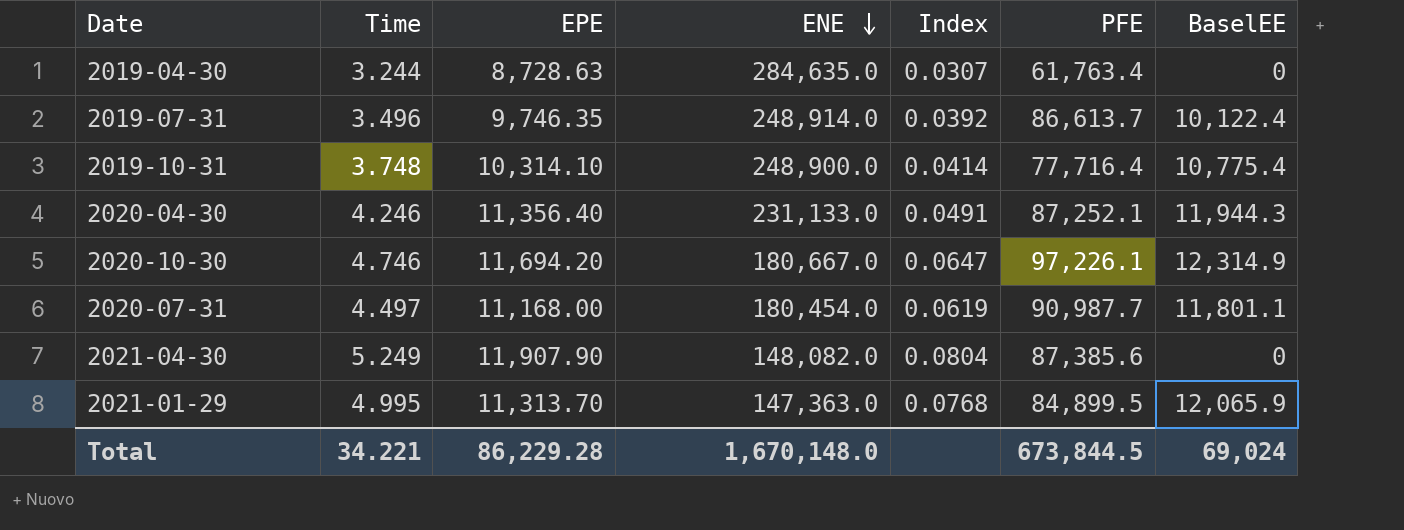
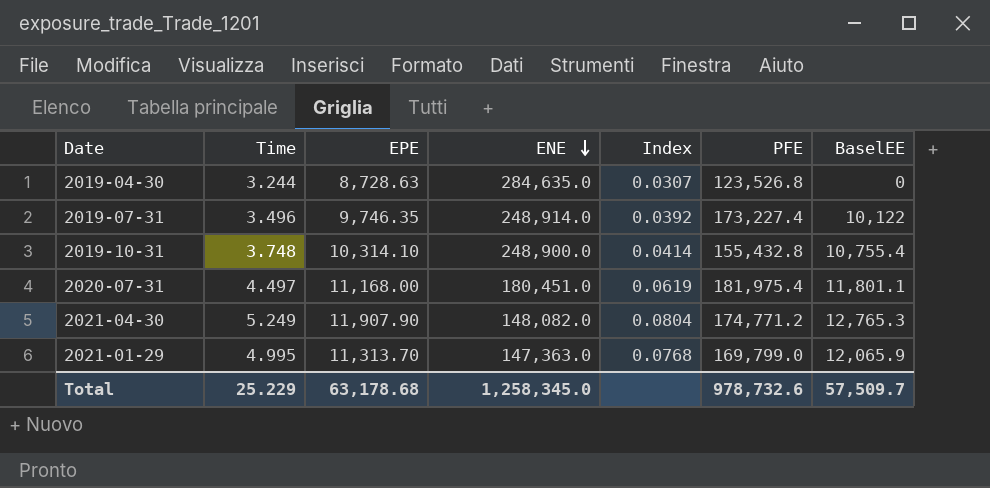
row 2020-04-30: 4.246 | 11,356.40 | 231,133.0 | 0.0491 | 87,252.1 | 11,944.3 -> none
row 2020-10-30: 4.746 | 11,694.20 | 180,667.0 | 0.0647 | 97,226.1 | 12,314.9 -> none
2019-04-30 | PFE: 61,763.4 -> 123,526.8
2019-07-31 | PFE: 86,613.7 -> 173,227.4
2019-07-31 | BaselEE: 10,122.4 -> 10,122
2019-10-31 | PFE: 77,716.4 -> 155,432.8
2019-10-31 | BaselEE: 10,775.4 -> 10,755.4
2020-07-31 | ENE: 180,454.0 -> 180,451.0
2020-07-31 | PFE: 90,987.7 -> 181,975.4
2021-04-30 | PFE: 87,385.6 -> 174,771.2
2021-04-30 | BaselEE: 0 -> 12,765.3
2021-01-29 | PFE: 84,899.5 -> 169,799.0
Total | Time: 34.221 -> 25.229
Total | EPE: 86,229.28 -> 63,178.68
Total | ENE: 1,670,148.0 -> 1,258,345.0
Total | PFE: 673,844.5 -> 978,732.6
Total | BaselEE: 69,024 -> 57,509.7

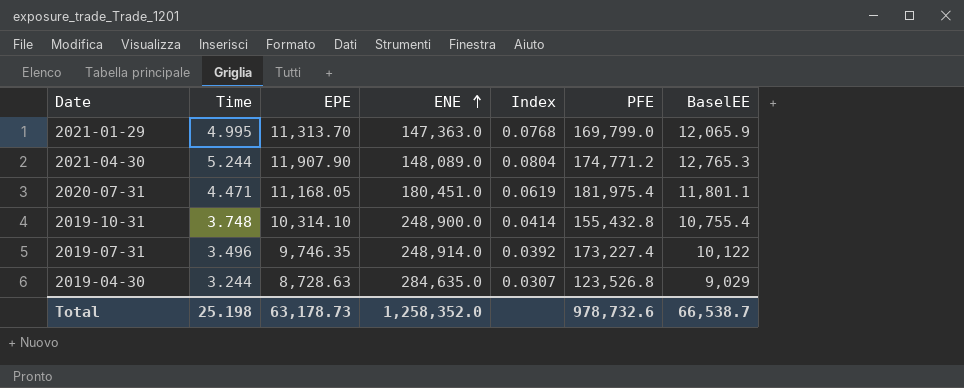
row order: ENE descending -> ENE ascending
2021-04-30 | Time: 5.249 -> 5.244
2021-04-30 | ENE: 148,082.0 -> 148,089.0
2020-07-31 | Time: 4.497 -> 4.471
2020-07-31 | EPE: 11,168.00 -> 11,168.05
2019-04-30 | BaselEE: 0 -> 9,029
Total | Time: 25.229 -> 25.198
Total | EPE: 63,178.68 -> 63,178.73
Total | ENE: 1,258,345.0 -> 1,258,352.0
Total | BaselEE: 57,509.7 -> 66,538.7

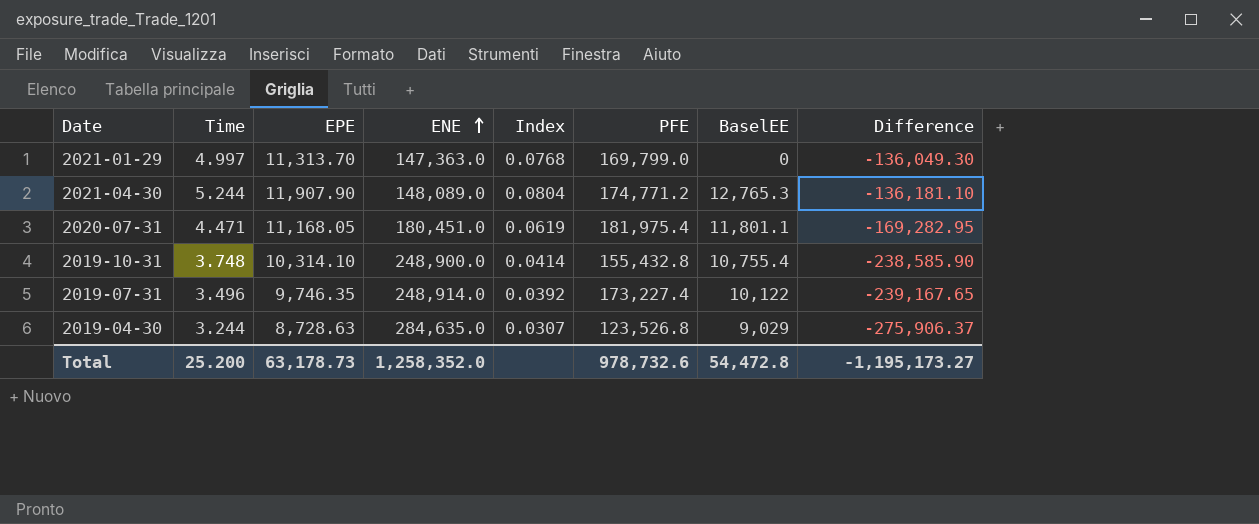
column Difference | formula: none -> [EPE] - [ENE]
2021-01-29 | Time: 4.995 -> 4.997
2021-01-29 | BaselEE: 12,065.9 -> 0
Total | Time: 25.198 -> 25.200
Total | BaselEE: 66,538.7 -> 54,472.8

